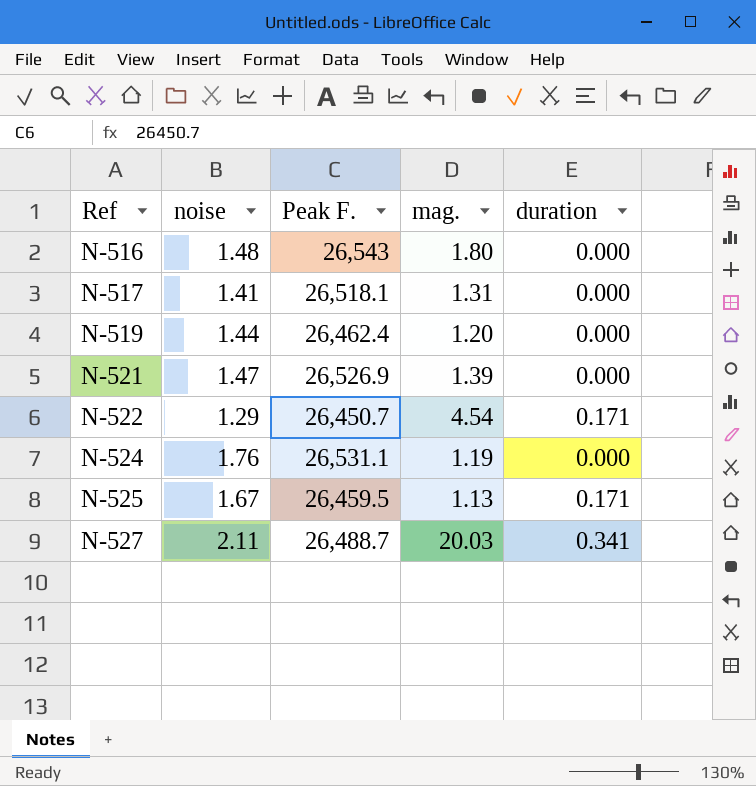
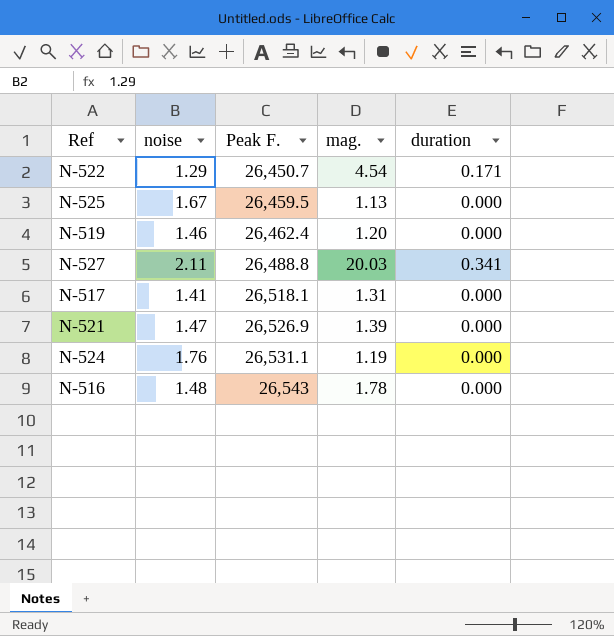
row order: Ref ascending -> Peak F. ascending
N-525 | duration: 0.171 -> 0.000
N-519 | noise: 1.44 -> 1.46
N-527 | Peak F.: 26,488.7 -> 26,488.8
N-516 | mag.: 1.80 -> 1.78

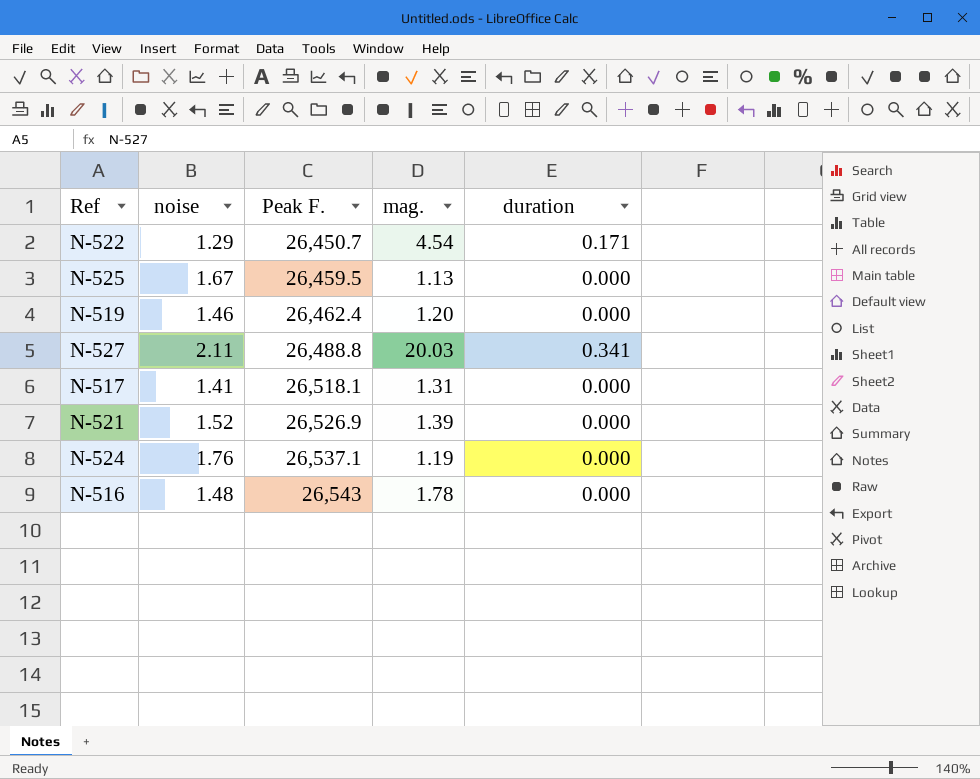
N-521 | noise: 1.47 -> 1.52
N-524 | Peak F.: 26,531.1 -> 26,537.1

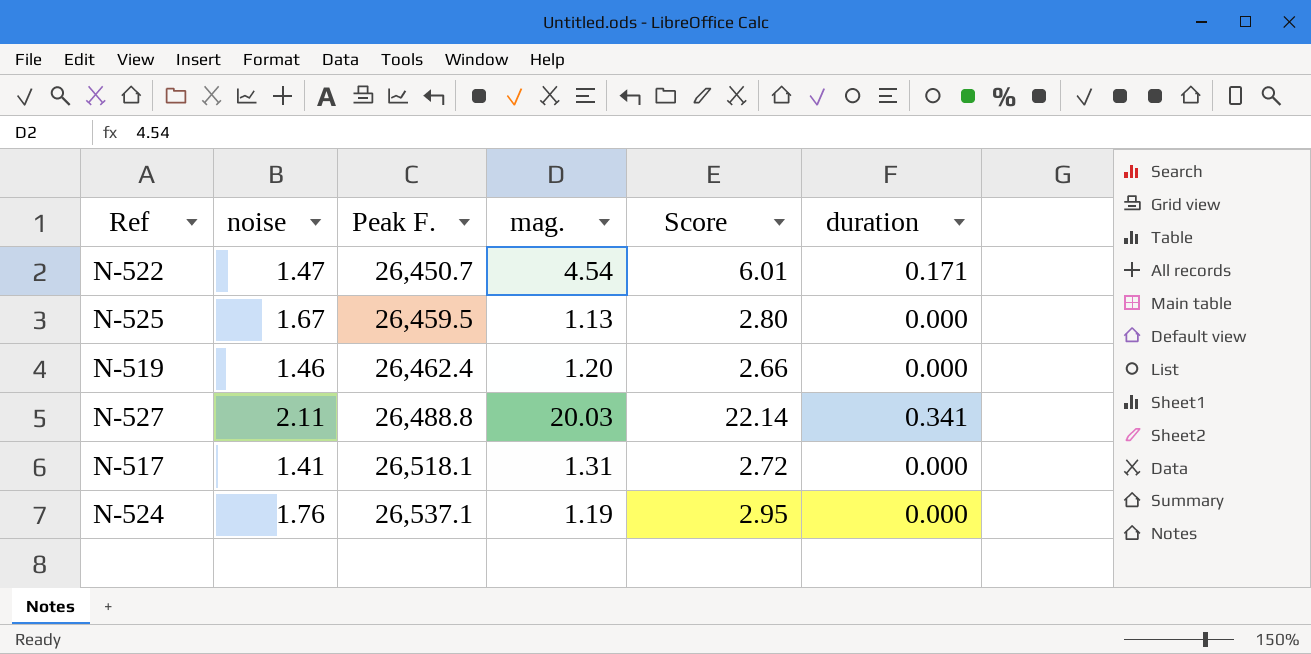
column Score | formula: none -> [noise] + [mag.]
row N-521: 1.52 | 26,526.9 | 1.39 | 0.000 -> none
row N-516: 1.48 | 26,543 | 1.78 | 0.000 -> none
N-522 | noise: 1.29 -> 1.47

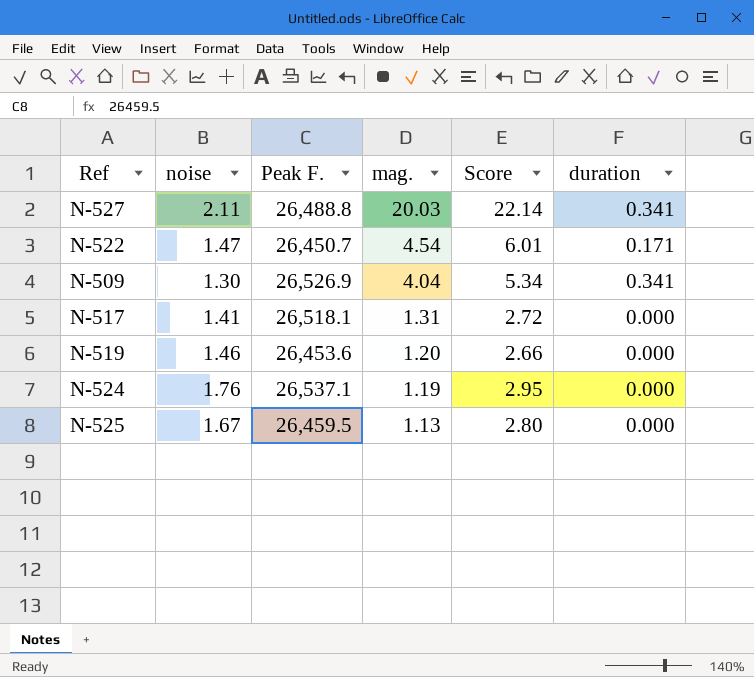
row order: Peak F. ascending -> mag. descending
row N-509: none -> 1.30 | 26,526.9 | 4.04 | 5.34 | 0.341
N-519 | Peak F.: 26,462.4 -> 26,453.6

